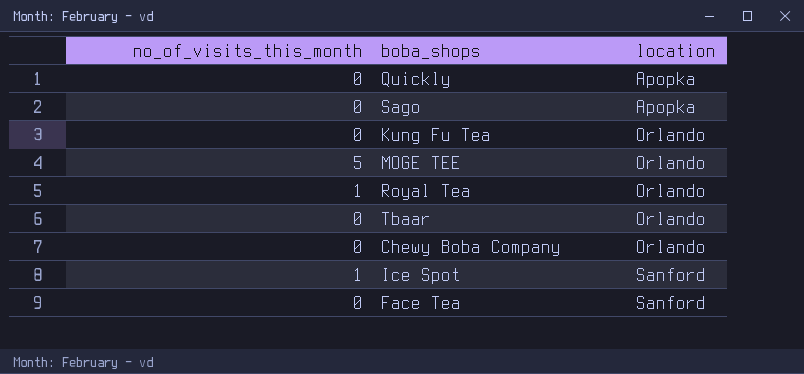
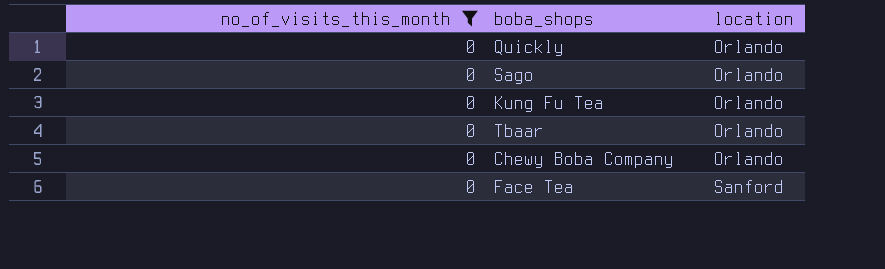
filter: none -> no_of_visits_this_month = 0
Quickly | location: Apopka -> Orlando
Sago | location: Apopka -> Orlando

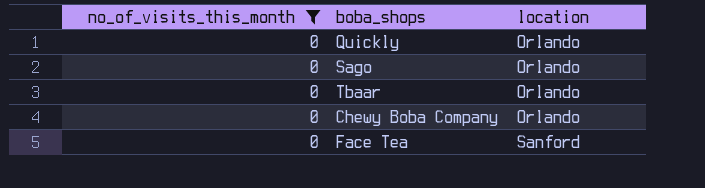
row Kung Fu Tea: 0 | Orlando -> none

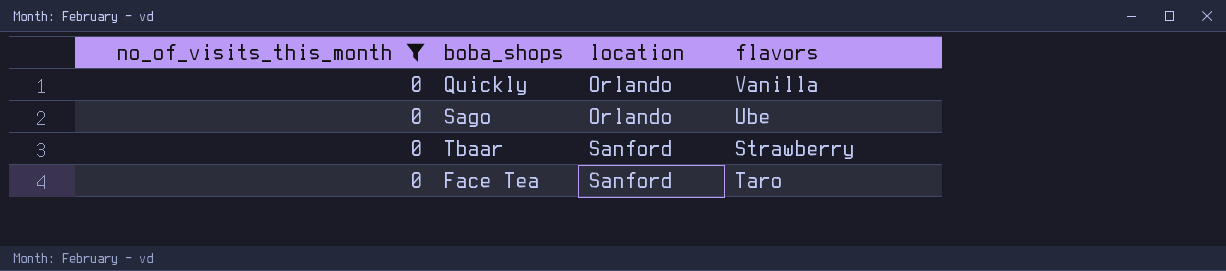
column flavors | position: none -> 4
row Chewy Boba Company: 0 | Orlando -> none
Tbaar | location: Orlando -> Sanford

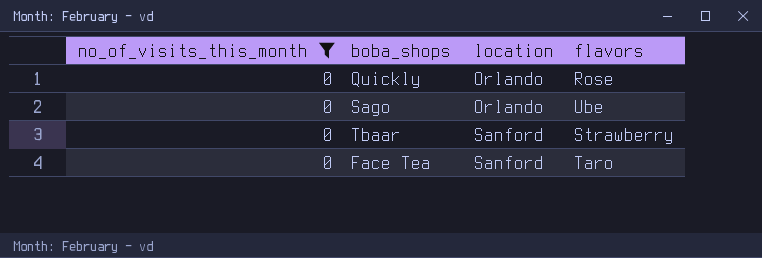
Quickly | flavors: Vanilla -> Rose

